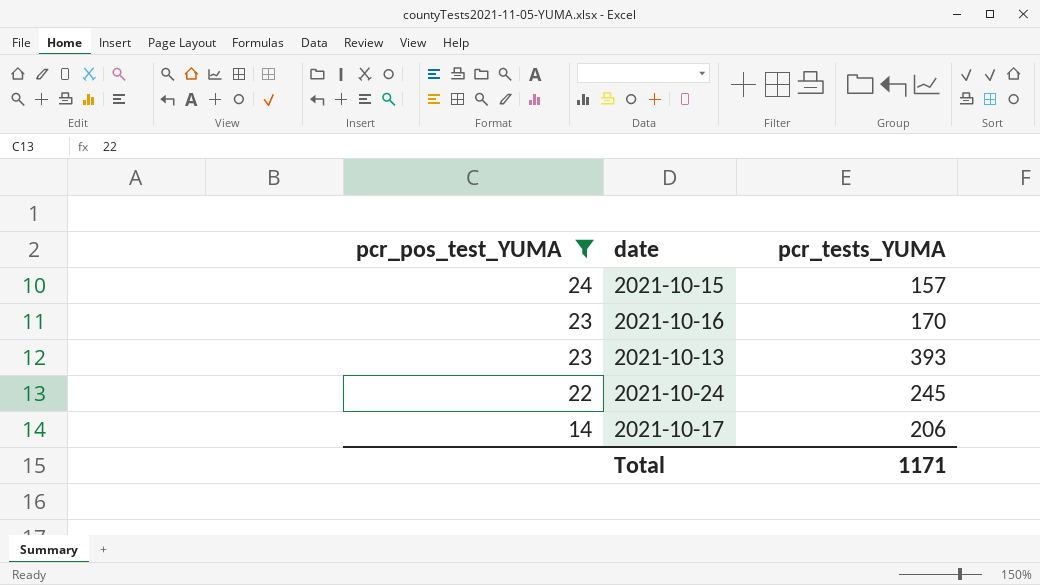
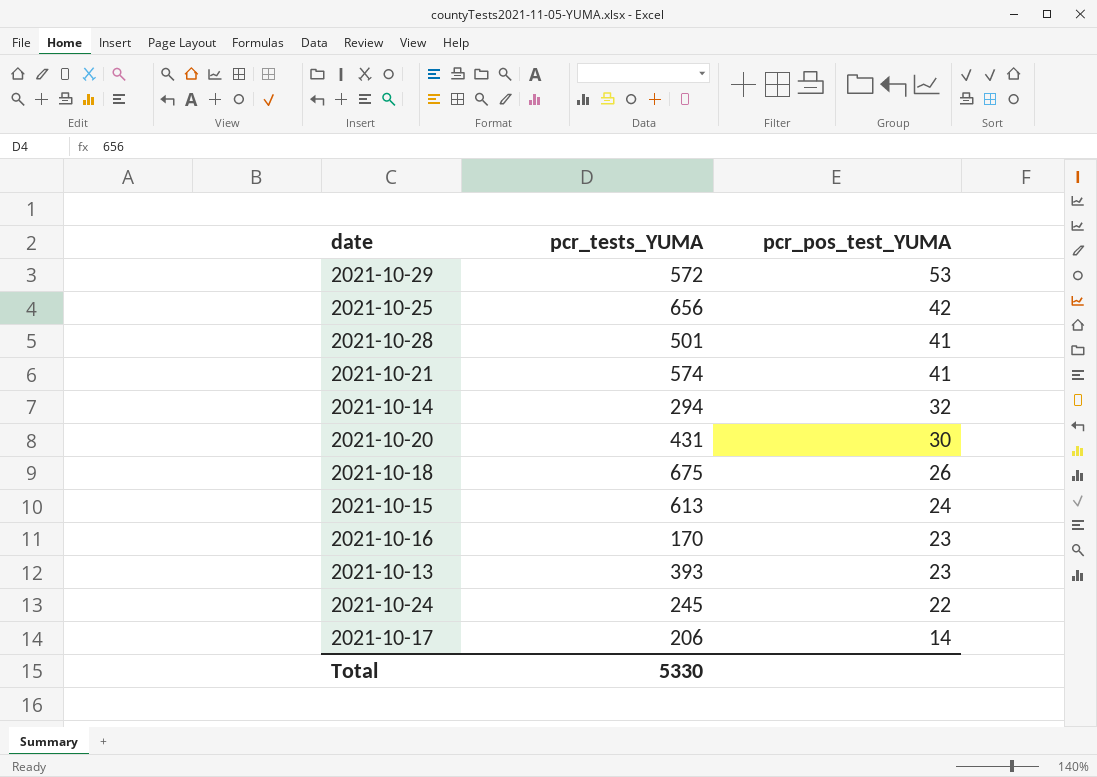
filter: pcr_pos_test_YUMA <= 24 -> none
column pcr_pos_test_YUMA | position: 1 -> 3
2021-10-15 | pcr_tests_YUMA: 157 -> 613
Total | pcr_tests_YUMA: 1171 -> 5330

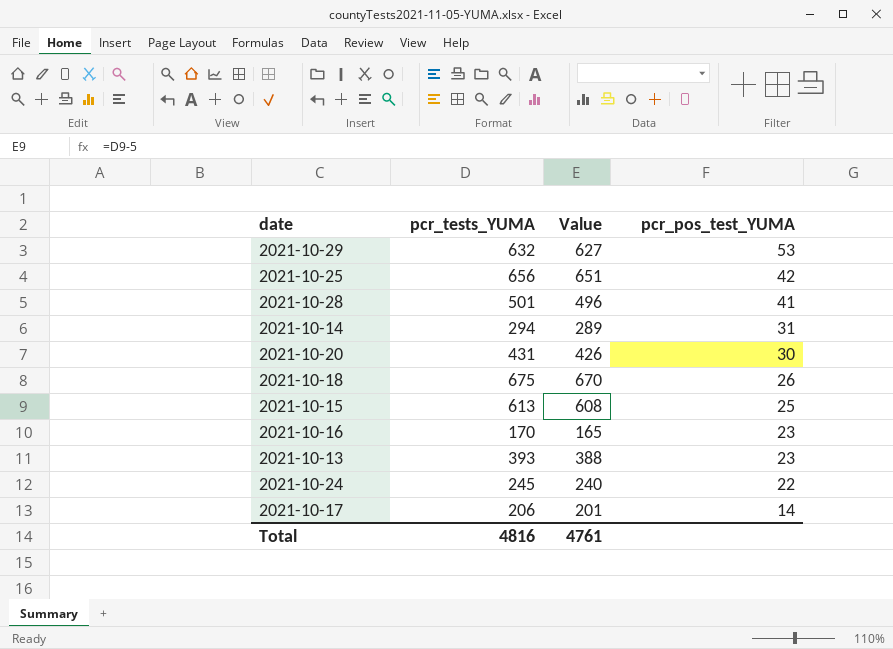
column Value | formula: none -> [pcr_tests_YUMA] - 5
row 2021-10-21: 574 | 41 -> none
2021-10-29 | pcr_tests_YUMA: 572 -> 632
2021-10-14 | pcr_pos_test_YUMA: 32 -> 31
2021-10-15 | pcr_pos_test_YUMA: 24 -> 25
Total | pcr_tests_YUMA: 5330 -> 4816

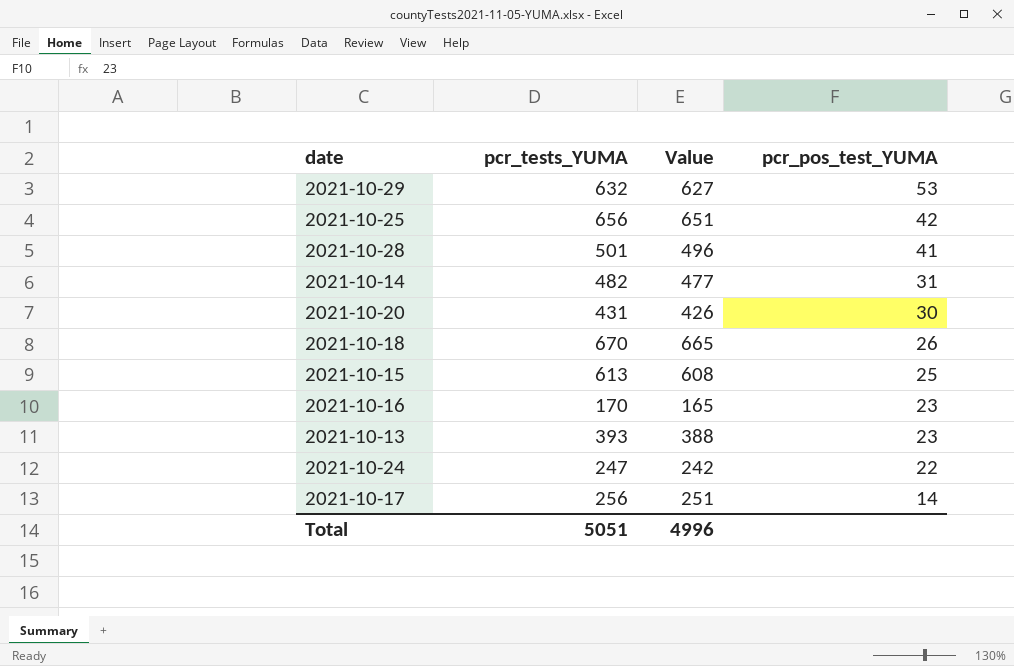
2021-10-14 | pcr_tests_YUMA: 294 -> 482
2021-10-14 | Value: 289 -> 477
2021-10-18 | pcr_tests_YUMA: 675 -> 670
2021-10-18 | Value: 670 -> 665
2021-10-24 | pcr_tests_YUMA: 245 -> 247
2021-10-24 | Value: 240 -> 242
2021-10-17 | pcr_tests_YUMA: 206 -> 256
2021-10-17 | Value: 201 -> 251
Total | pcr_tests_YUMA: 4816 -> 5051
Total | Value: 4761 -> 4996

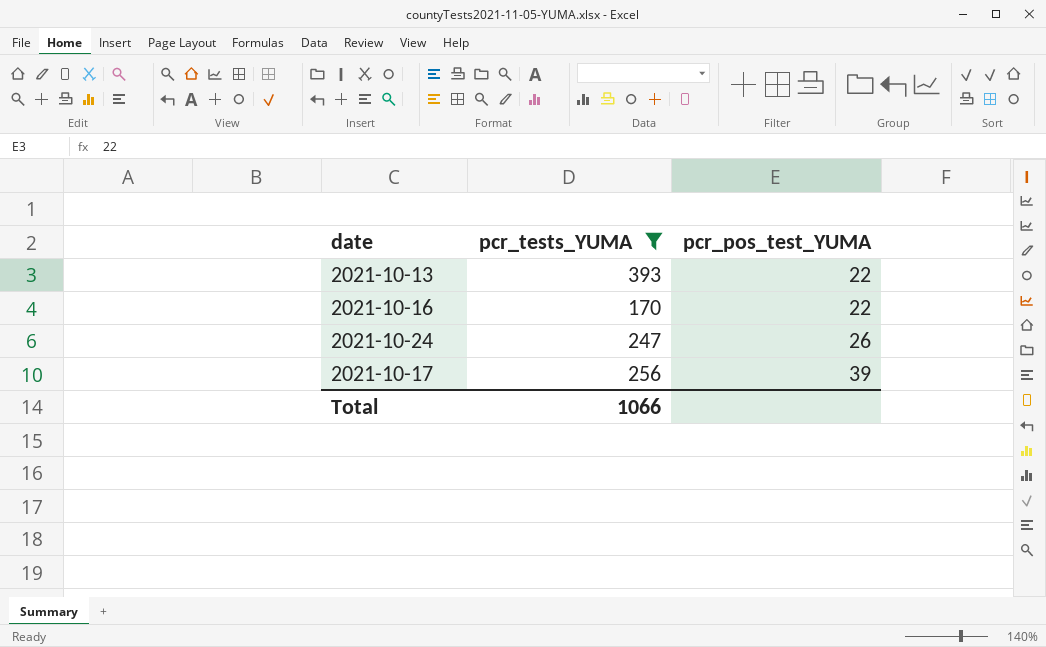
filter: none -> pcr_tests_YUMA <= 393
row order: pcr_pos_test_YUMA descending -> pcr_pos_test_YUMA ascending
column Value | formula: [pcr_tests_YUMA] - 5 -> none
2021-10-13 | pcr_pos_test_YUMA: 23 -> 22
2021-10-16 | pcr_pos_test_YUMA: 23 -> 22
2021-10-24 | pcr_pos_test_YUMA: 22 -> 26
2021-10-17 | pcr_pos_test_YUMA: 14 -> 39
Total | pcr_tests_YUMA: 5051 -> 1066

